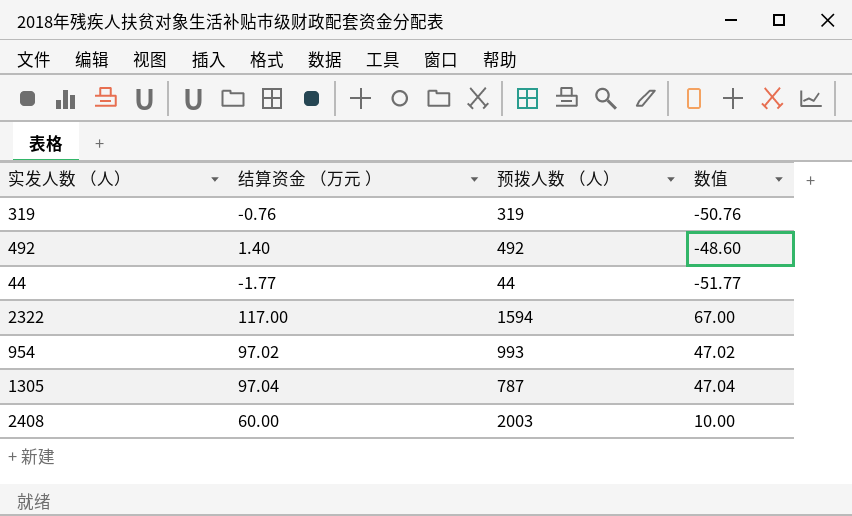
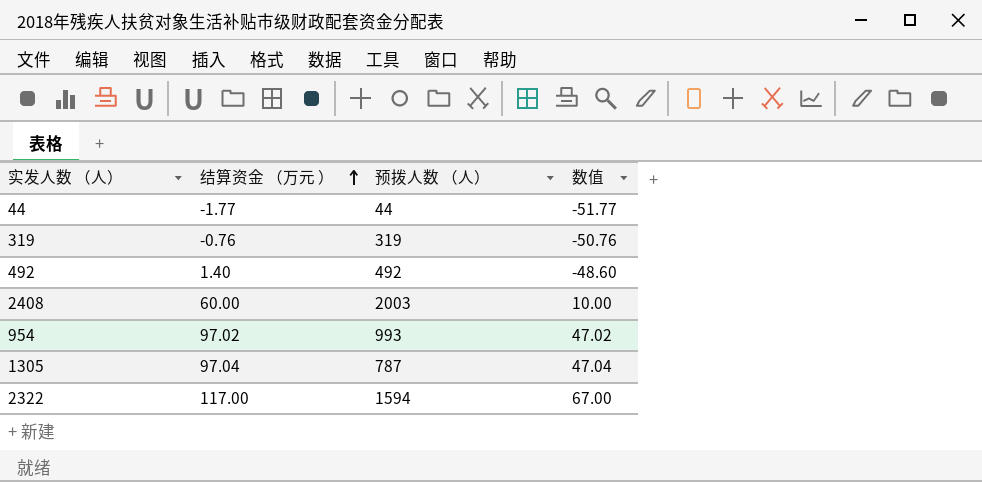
row order: none -> 结算资金 （万元 ） ascending

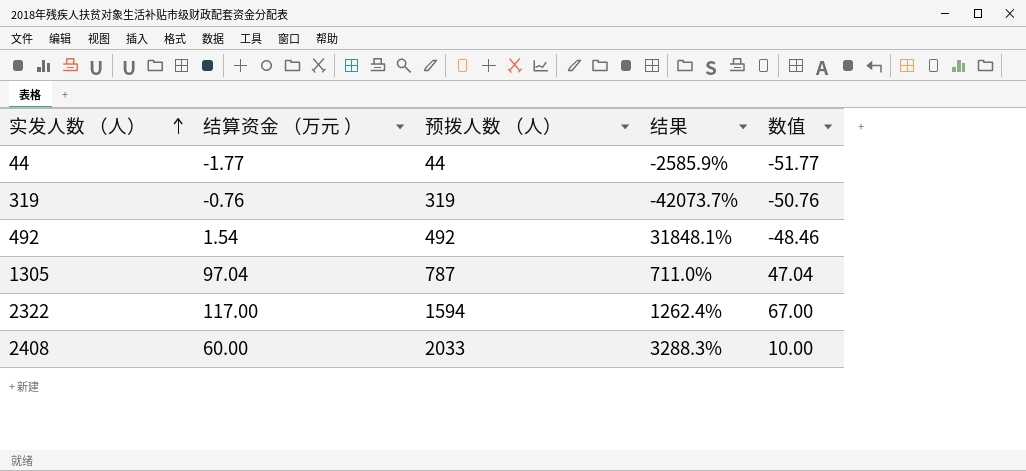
row order: 结算资金 （万元 ） ascending -> 实发人数 （人） ascending
column 结果 | formula: none -> ([预拨人数 （人）] - [结算资金 （万元 ）]) / [结算资金 （万元 ）]
row 954: 97.02 | 993 | 47.02 -> none
492 | 结算资金 （万元 ）: 1.40 -> 1.54
492 | 数值: -48.60 -> -48.46
2408 | 预拨人数 （人）: 2003 -> 2033

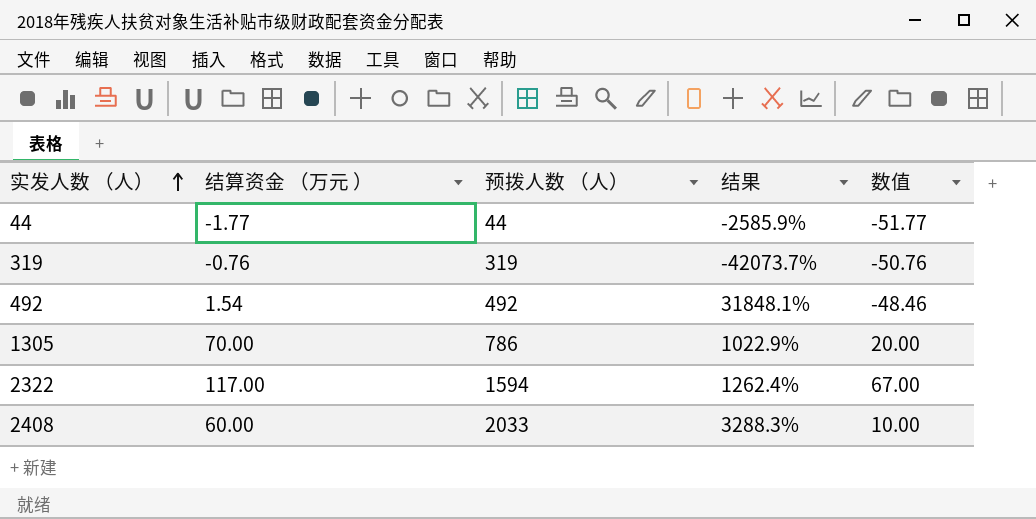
1305 | 结算资金 （万元 ）: 97.04 -> 70.00
1305 | 预拨人数 （人）: 787 -> 786
1305 | 结果: 711.0% -> 1022.9%
1305 | 数值: 47.04 -> 20.00

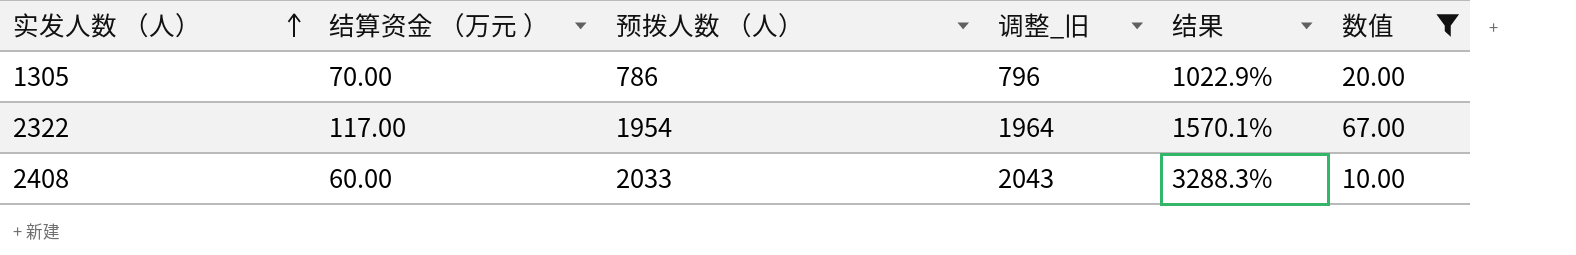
filter: none -> 数值 >= 10.00
column 调整_旧 | formula: none -> [预拨人数 （人）] + 10
2322 | 预拨人数 （人）: 1594 -> 1954
2322 | 结果: 1262.4% -> 1570.1%

